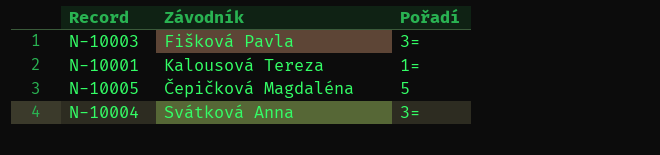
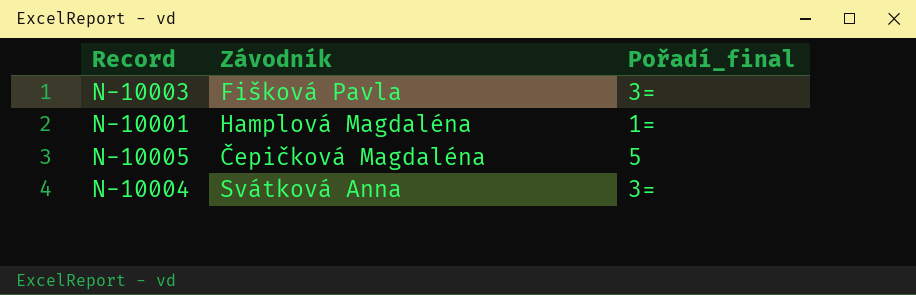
column name: Pořadí -> Pořadí_final
N-10001 | Závodník: Kalousová Tereza -> Hamplová Magdaléna

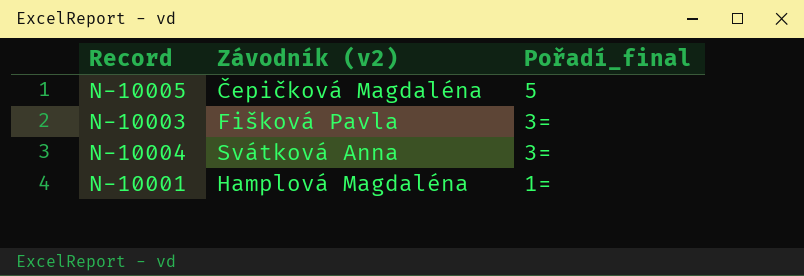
row order: none -> Pořadí_final descending
column name: Závodník -> Závodník (v2)

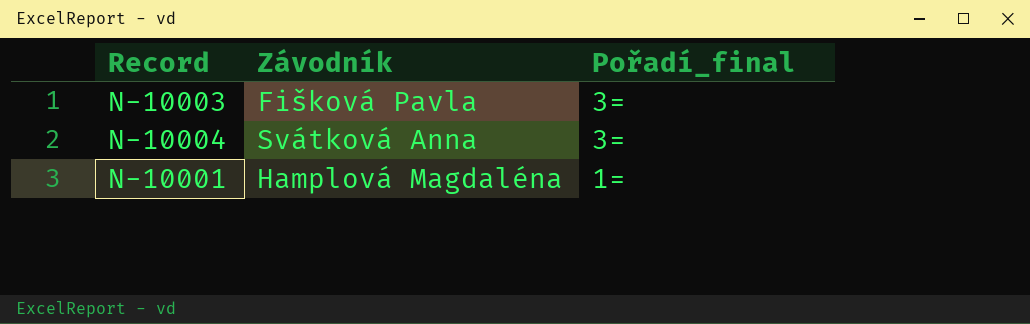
column name: Závodník (v2) -> Závodník
row N-10005: Čepičková Magdaléna | 5 -> none

